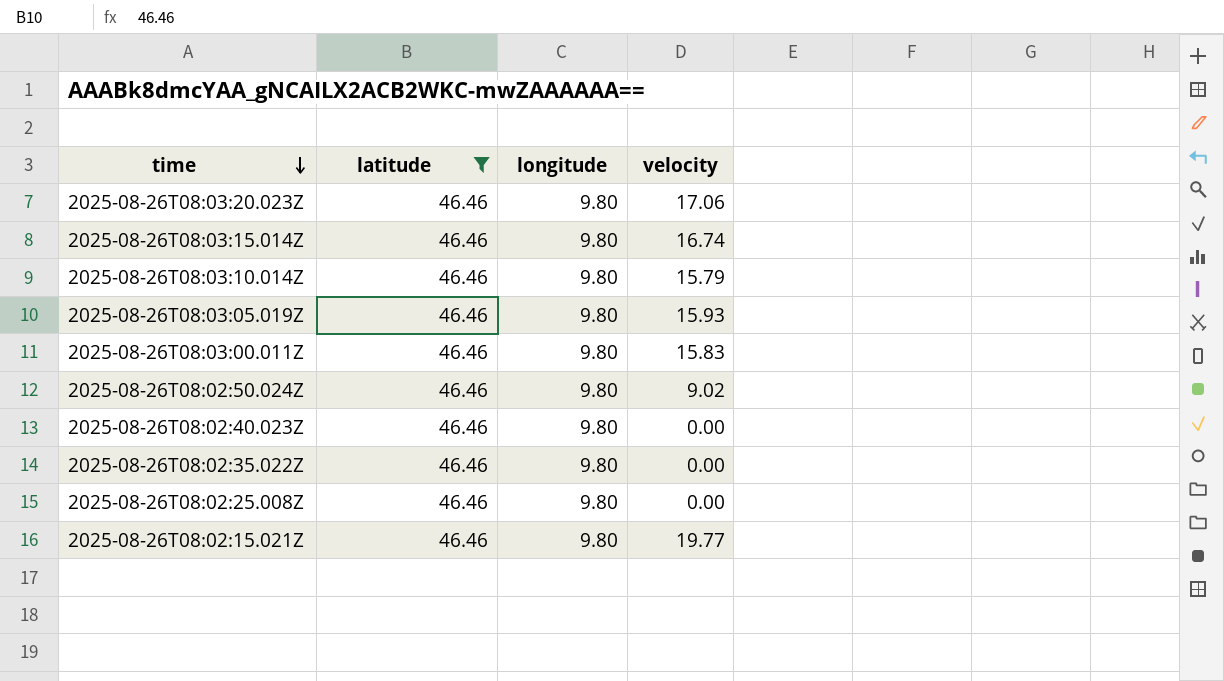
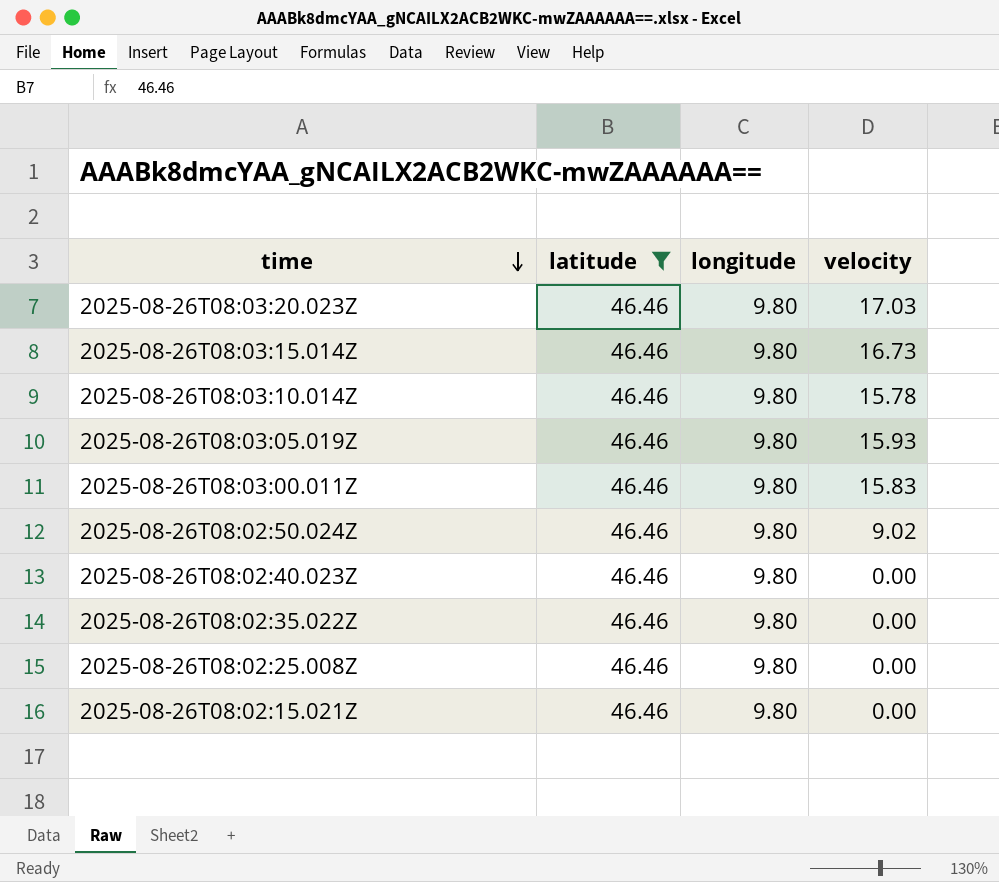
2025-08-26T08:03:20.023Z | velocity: 17.06 -> 17.03
2025-08-26T08:03:15.014Z | velocity: 16.74 -> 16.73
2025-08-26T08:03:10.014Z | velocity: 15.79 -> 15.78
2025-08-26T08:02:15.021Z | velocity: 19.77 -> 0.00

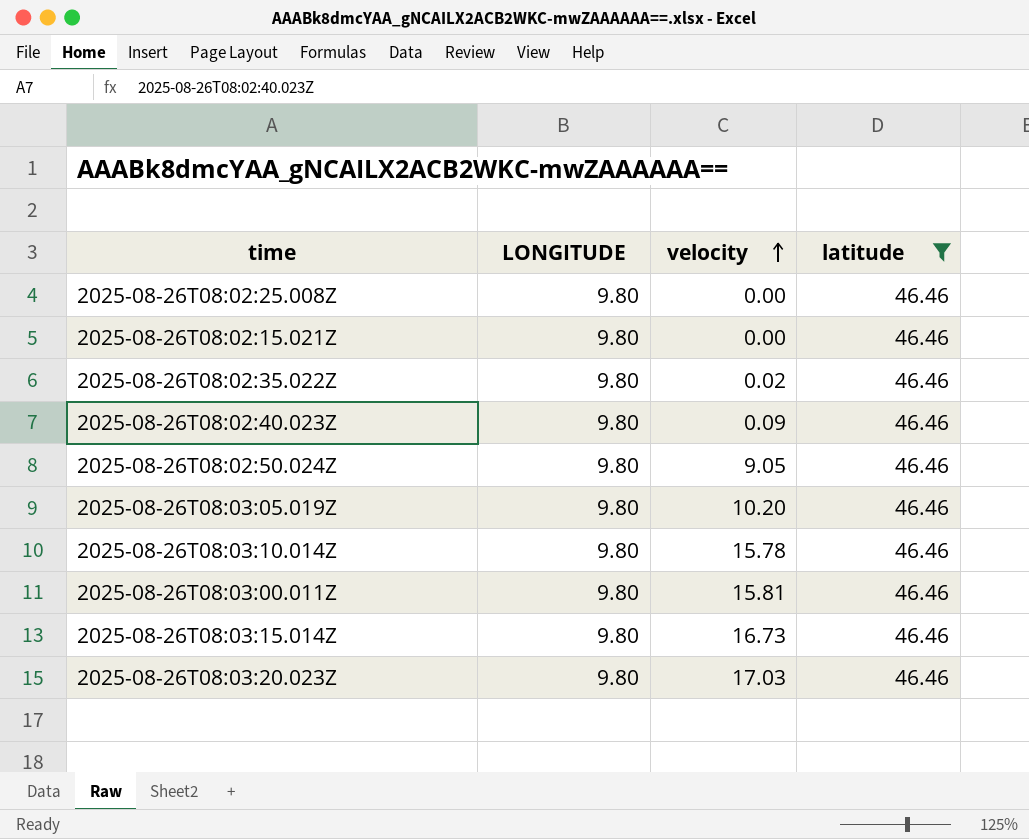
row order: time descending -> velocity ascending
column name: longitude -> LONGITUDE
column latitude | position: 2 -> 4
2025-08-26T08:02:35.022Z | velocity: 0.00 -> 0.02
2025-08-26T08:02:40.023Z | velocity: 0.00 -> 0.09
2025-08-26T08:02:50.024Z | velocity: 9.02 -> 9.05
2025-08-26T08:03:05.019Z | velocity: 15.93 -> 10.20
2025-08-26T08:03:00.011Z | velocity: 15.83 -> 15.81

